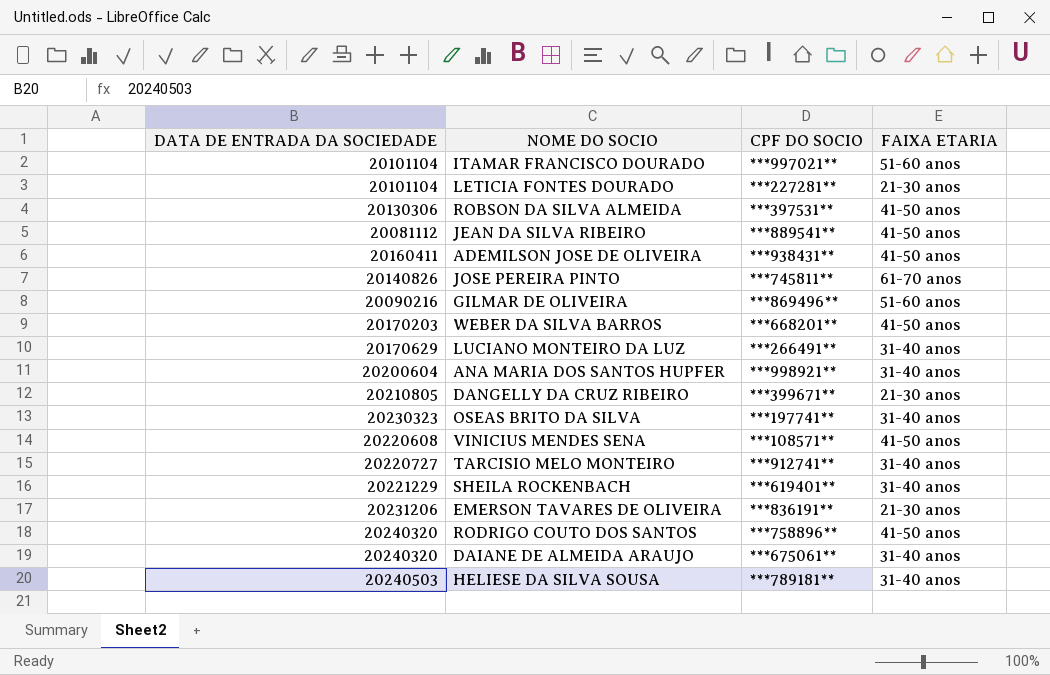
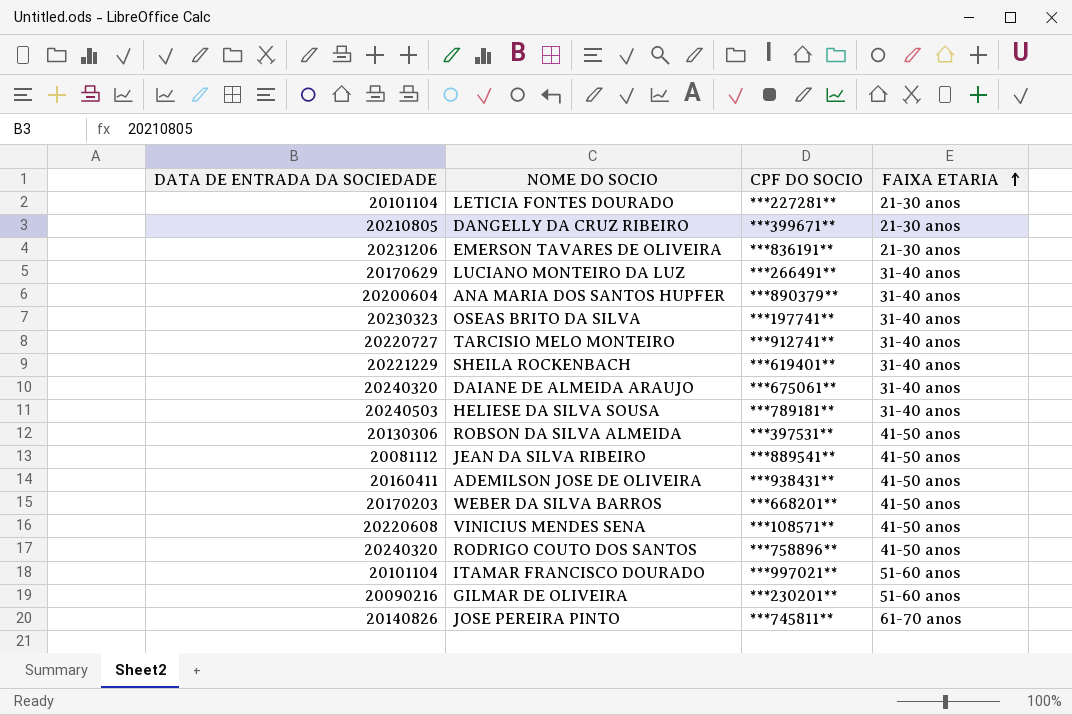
row order: none -> FAIXA ETARIA ascending
ANA MARIA DOS SANTOS HUPFER | CPF DO SOCIO: ***998921** -> ***890379**
GILMAR DE OLIVEIRA | CPF DO SOCIO: ***869496** -> ***230201**

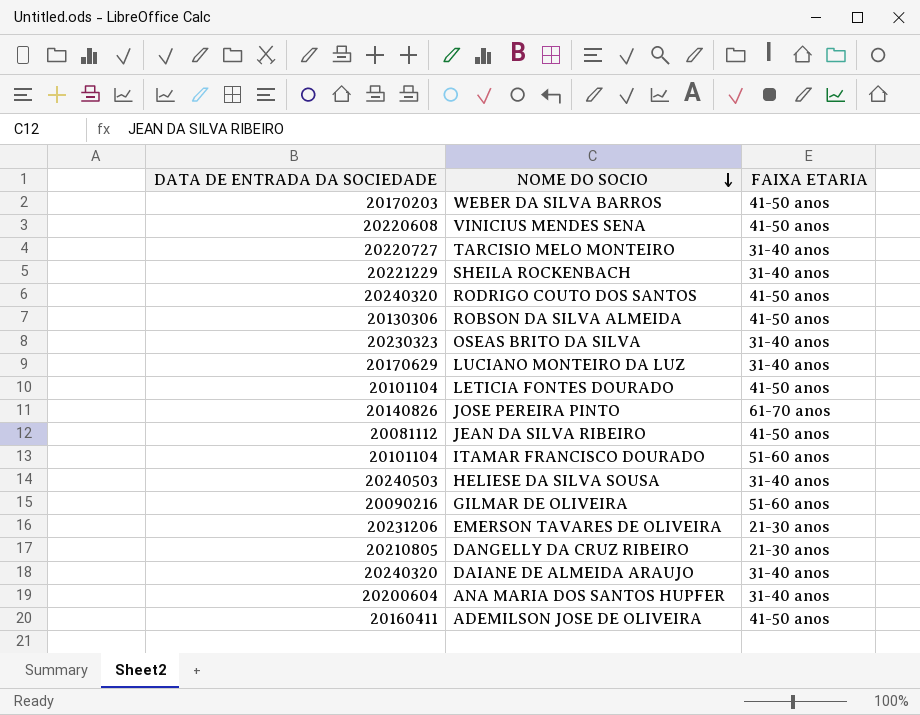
row order: FAIXA ETARIA ascending -> NOME DO SOCIO descending
column CPF DO SOCIO | position: 3 -> none
LETICIA FONTES DOURADO | FAIXA ETARIA: 21-30 anos -> 41-50 anos

